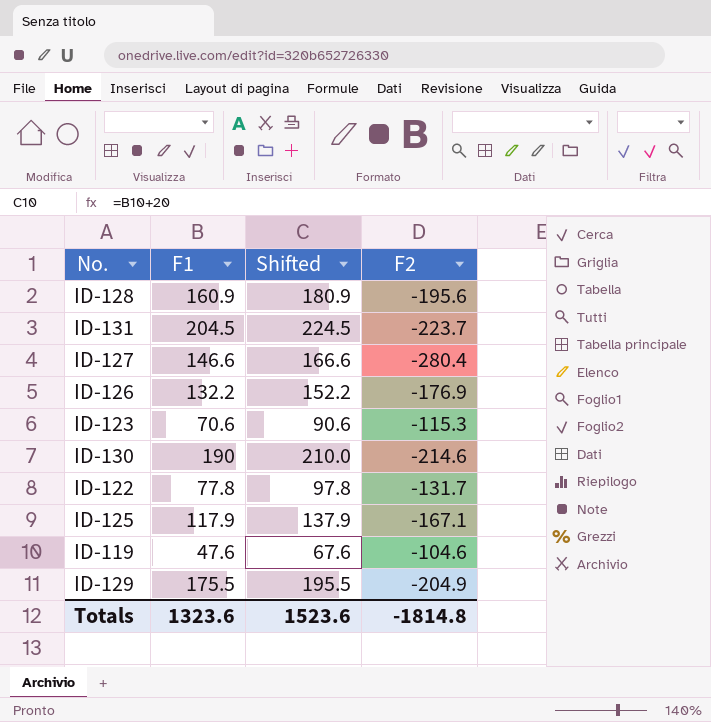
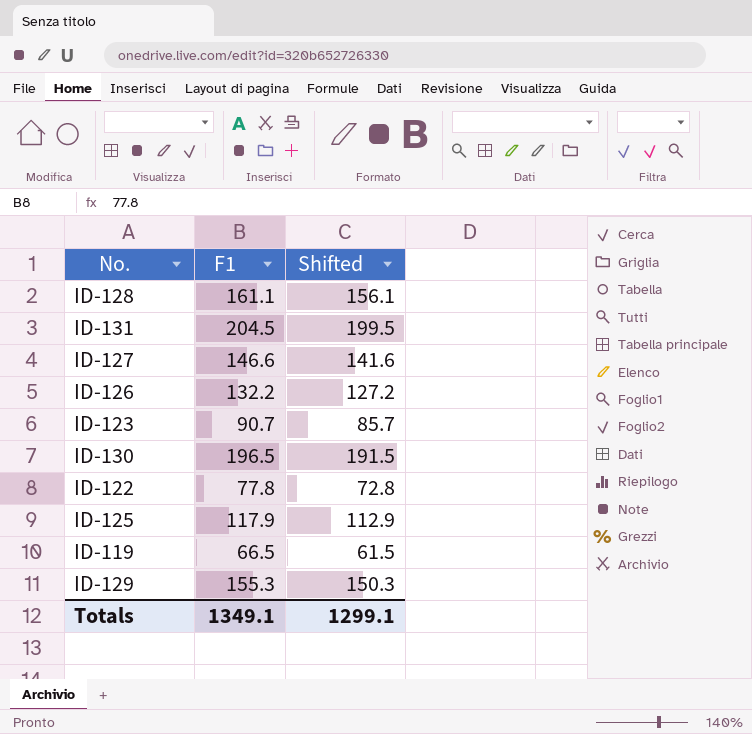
column F2 | position: 4 -> none
column Shifted | formula: [F1] + 20 -> [F1] - 5
ID-128 | F1: 160.9 -> 161.1
ID-123 | F1: 70.6 -> 90.7
ID-130 | F1: 190 -> 196.5
ID-119 | F1: 47.6 -> 66.5
ID-129 | F1: 175.5 -> 155.3
Totals | F1: 1323.6 -> 1349.1
Totals | Shifted: 1523.6 -> 1299.1

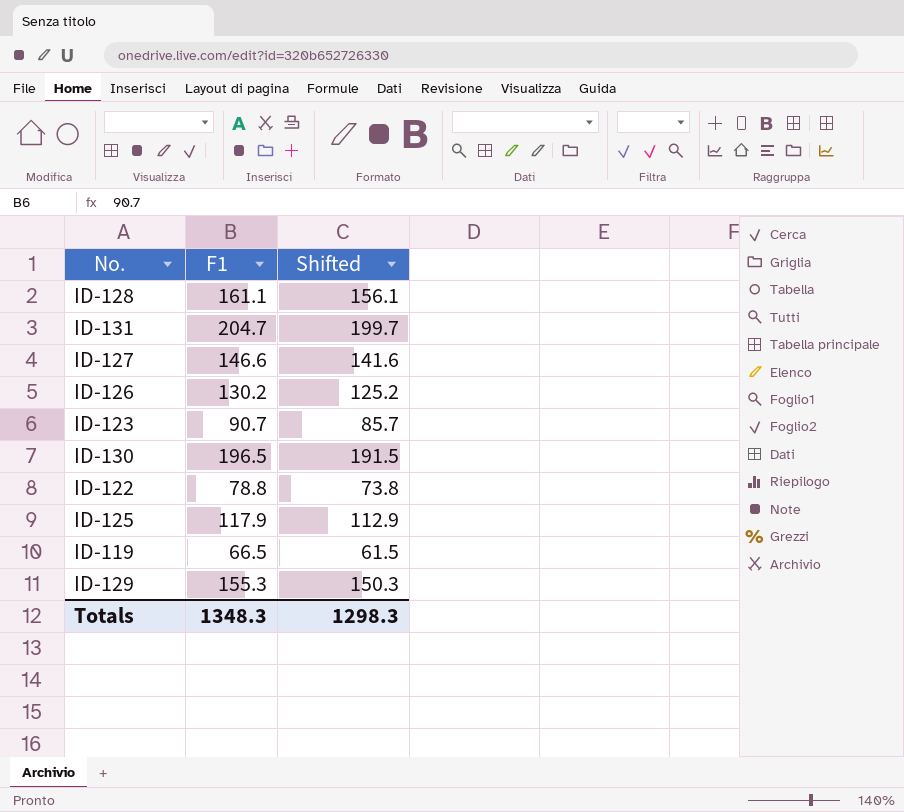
ID-131 | F1: 204.5 -> 204.7
ID-131 | Shifted: 199.5 -> 199.7
ID-126 | F1: 132.2 -> 130.2
ID-126 | Shifted: 127.2 -> 125.2
ID-122 | F1: 77.8 -> 78.8
ID-122 | Shifted: 72.8 -> 73.8
Totals | F1: 1349.1 -> 1348.3
Totals | Shifted: 1299.1 -> 1298.3

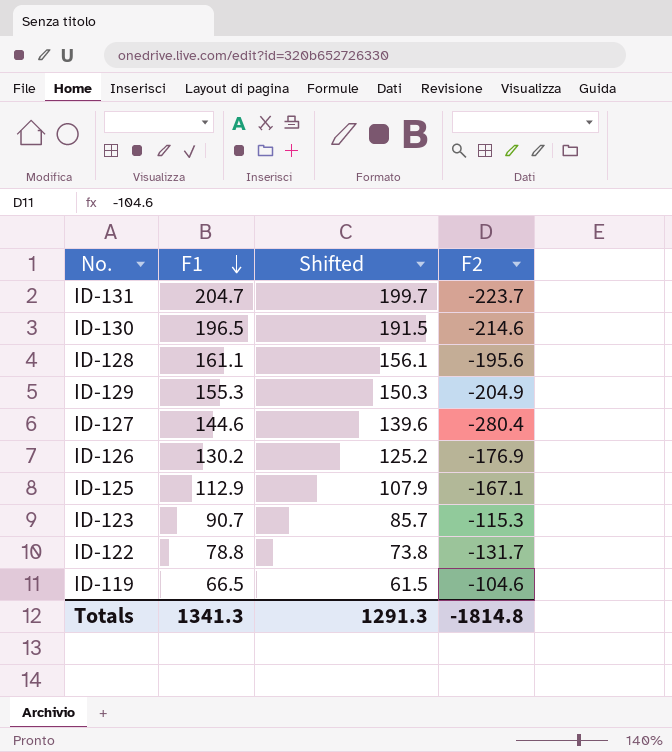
row order: none -> F1 descending
column F2 | position: none -> 4
ID-127 | F1: 146.6 -> 144.6
ID-127 | Shifted: 141.6 -> 139.6
ID-125 | F1: 117.9 -> 112.9
ID-125 | Shifted: 112.9 -> 107.9
Totals | F1: 1348.3 -> 1341.3
Totals | Shifted: 1298.3 -> 1291.3

